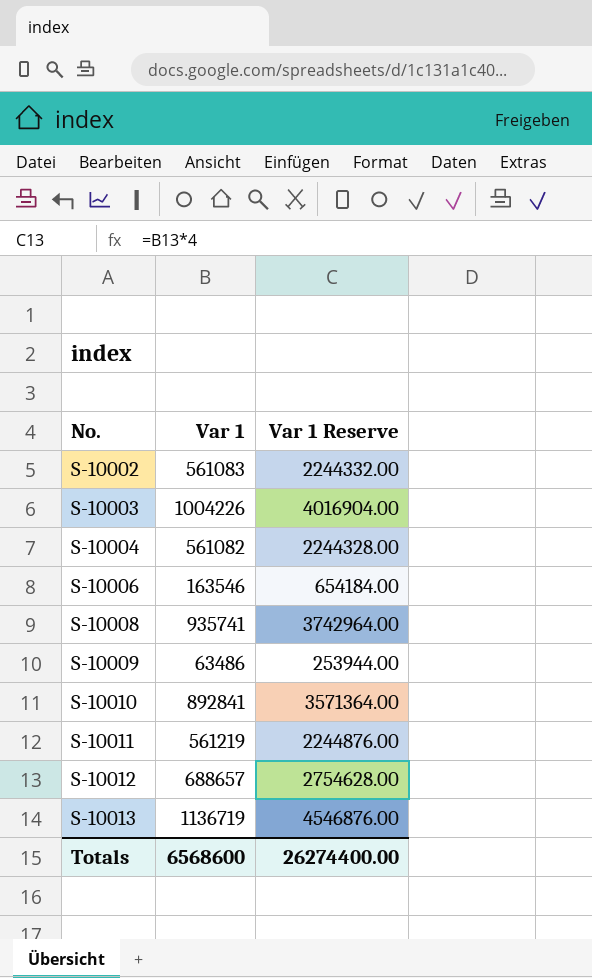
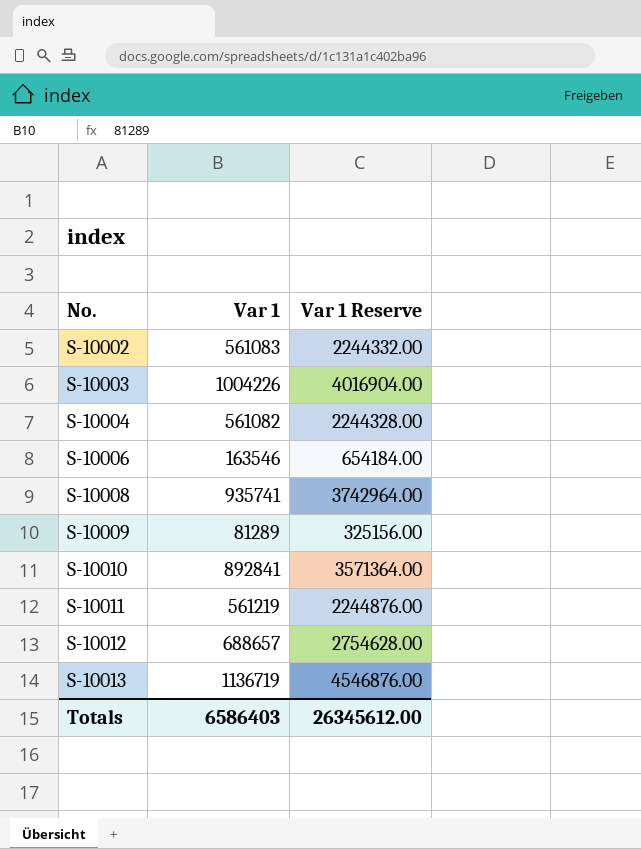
S-10009 | Var 1: 63486 -> 81289
S-10009 | Var 1 Reserve: 253944.00 -> 325156.00
Totals | Var 1: 6568600 -> 6586403
Totals | Var 1 Reserve: 26274400.00 -> 26345612.00

